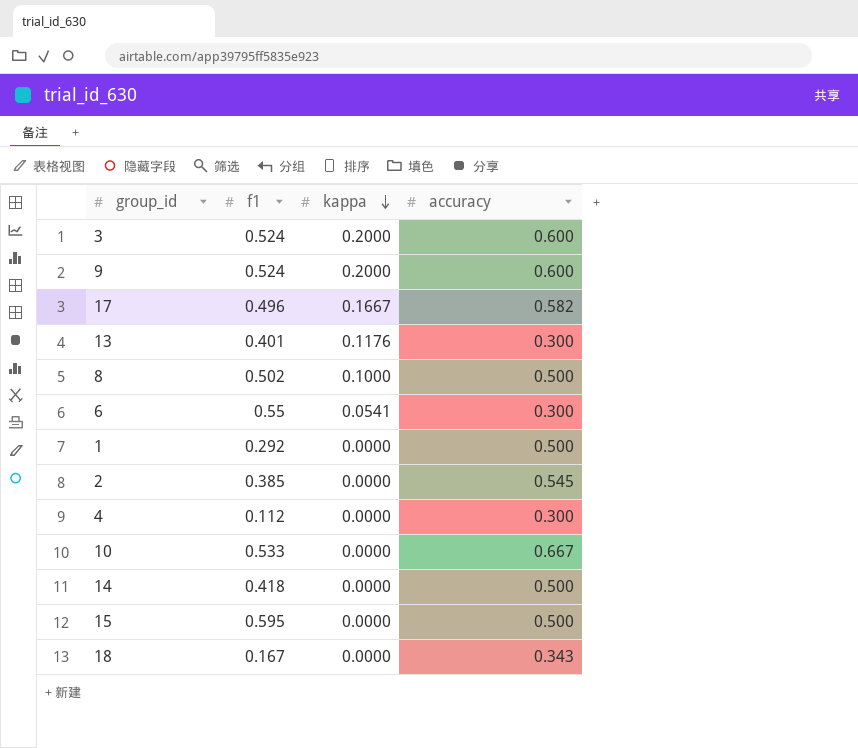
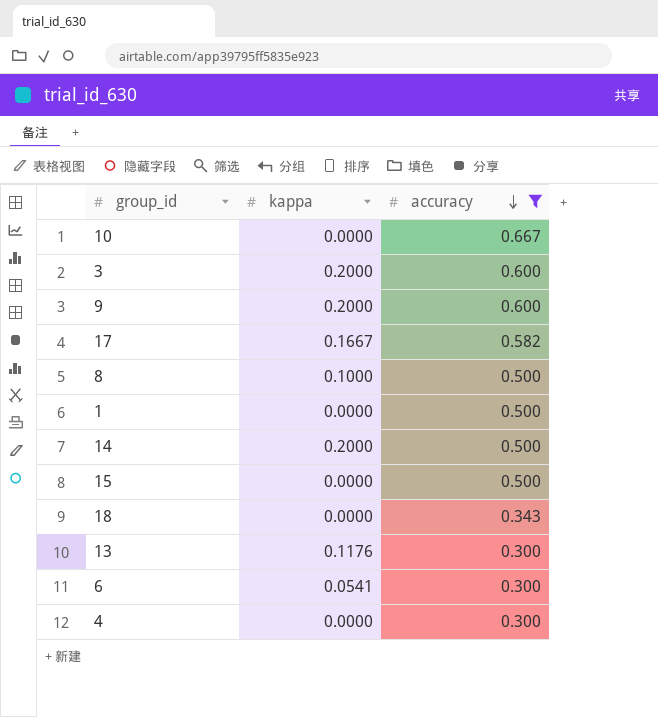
filter: none -> accuracy != 0.545
row order: kappa descending -> accuracy descending
column f1 | position: 2 -> none
14 | kappa: 0.0000 -> 0.2000

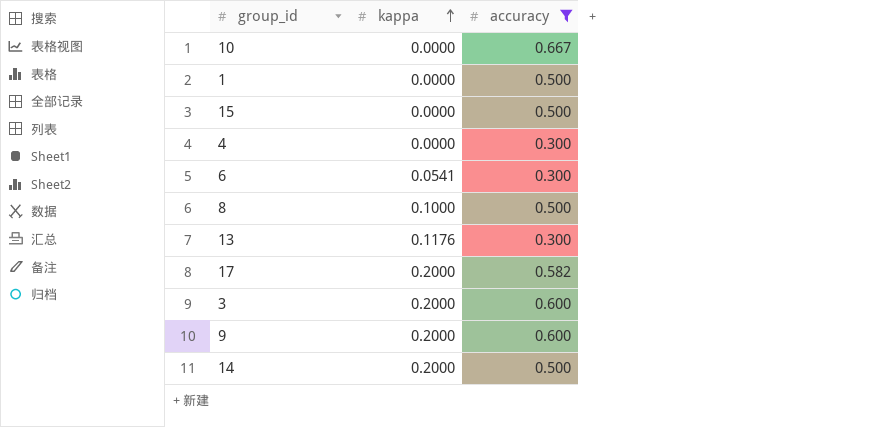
row order: accuracy descending -> kappa ascending
row 18: 0.0000 | 0.343 -> none
17 | kappa: 0.1667 -> 0.2000

